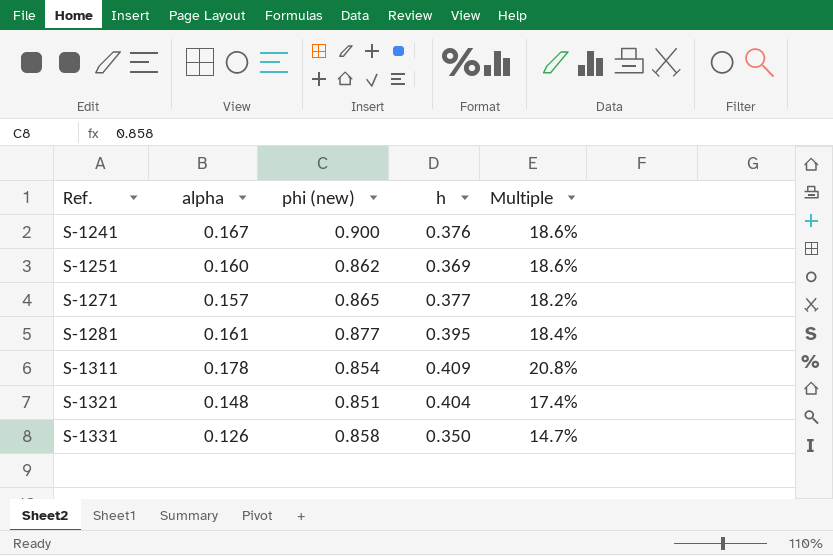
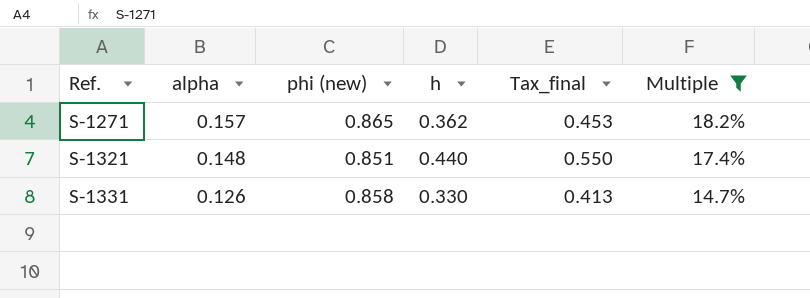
filter: none -> Multiple <= 18.2%
column Tax_final | formula: none -> [h] * 1.25
S-1271 | h: 0.377 -> 0.362
S-1321 | h: 0.404 -> 0.440
S-1331 | h: 0.350 -> 0.330

